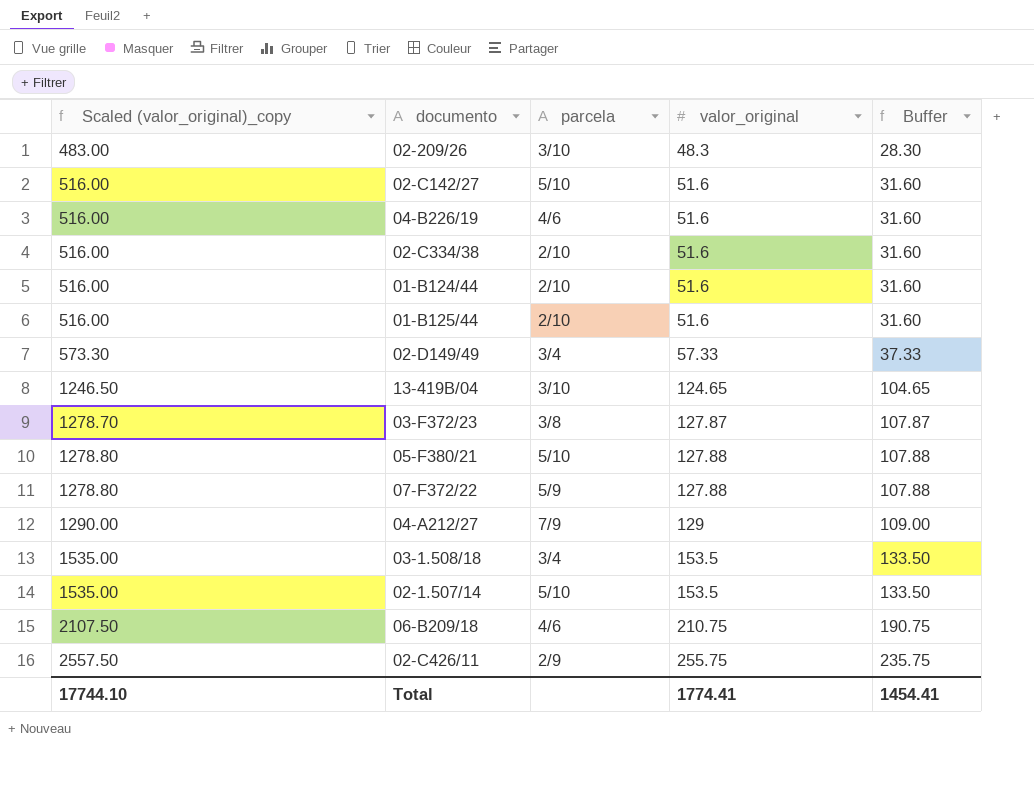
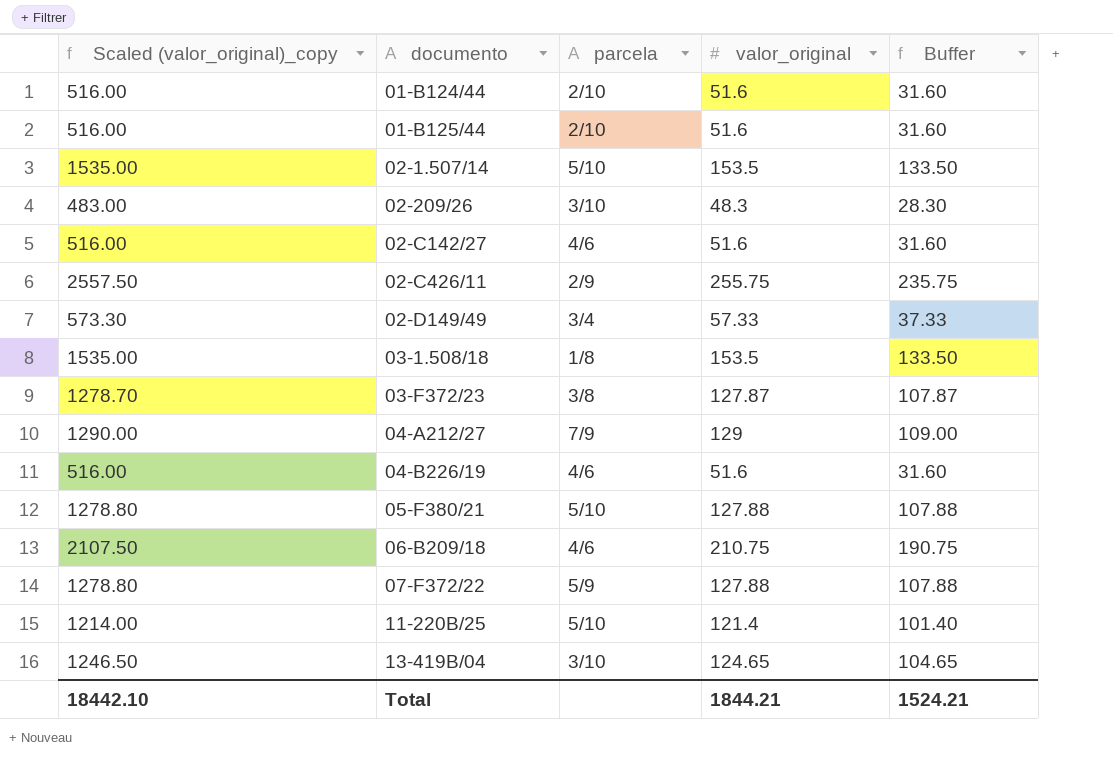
row order: Scaled (valor_original)_copy ascending -> documento ascending
row 02-C334/38: 516.00 | 2/10 | 51.6 | 31.60 -> none
02-C142/27 | parcela: 5/10 -> 4/6
03-1.508/18 | parcela: 3/4 -> 1/8
row 11-220B/25: none -> 1214.00 | 5/10 | 121.4 | 101.40
Total | Scaled (valor_original)_copy: 17744.10 -> 18442.10
Total | valor_original: 1774.41 -> 1844.21
Total | Buffer: 1454.41 -> 1524.21

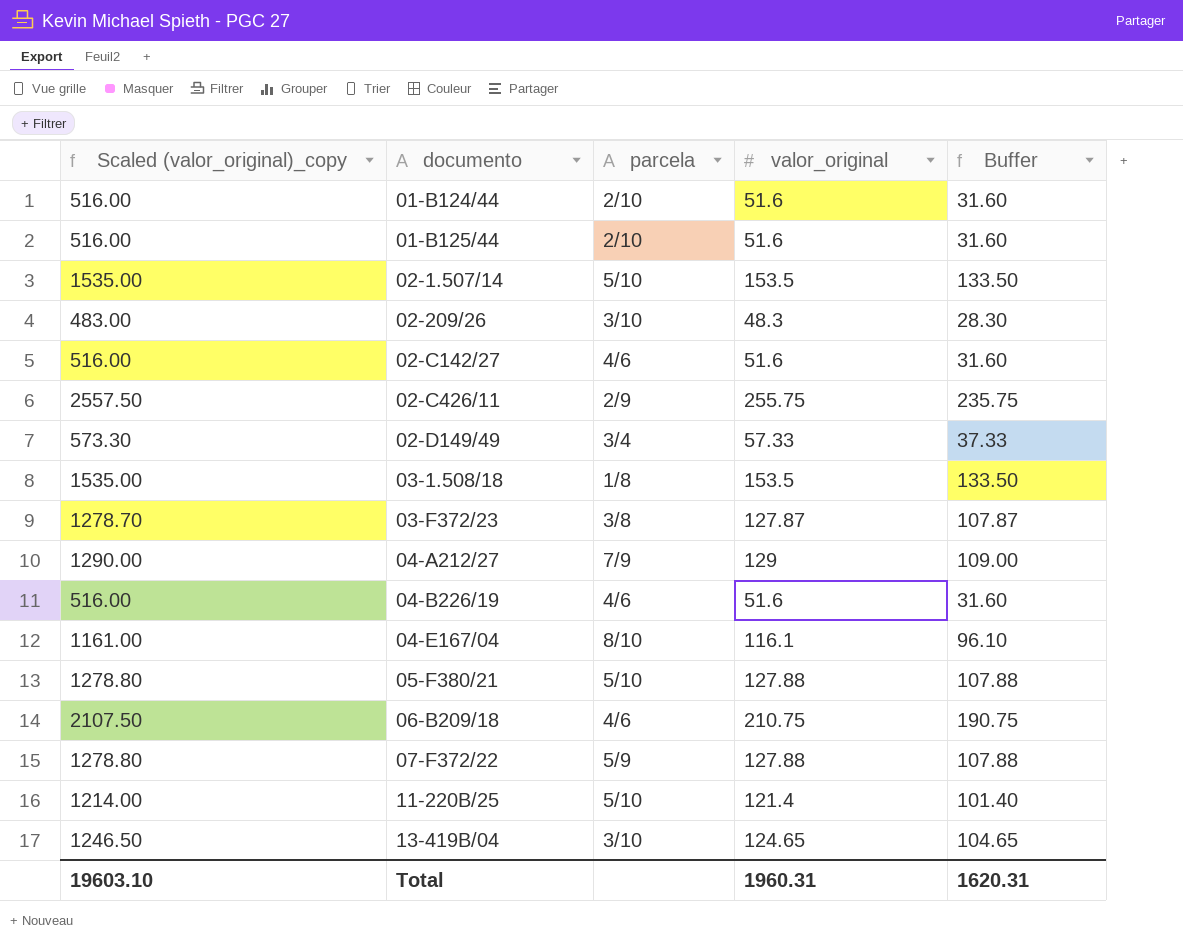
row 04-E167/04: none -> 1161.00 | 8/10 | 116.1 | 96.10
Total | Scaled (valor_original)_copy: 18442.10 -> 19603.10
Total | valor_original: 1844.21 -> 1960.31
Total | Buffer: 1524.21 -> 1620.31

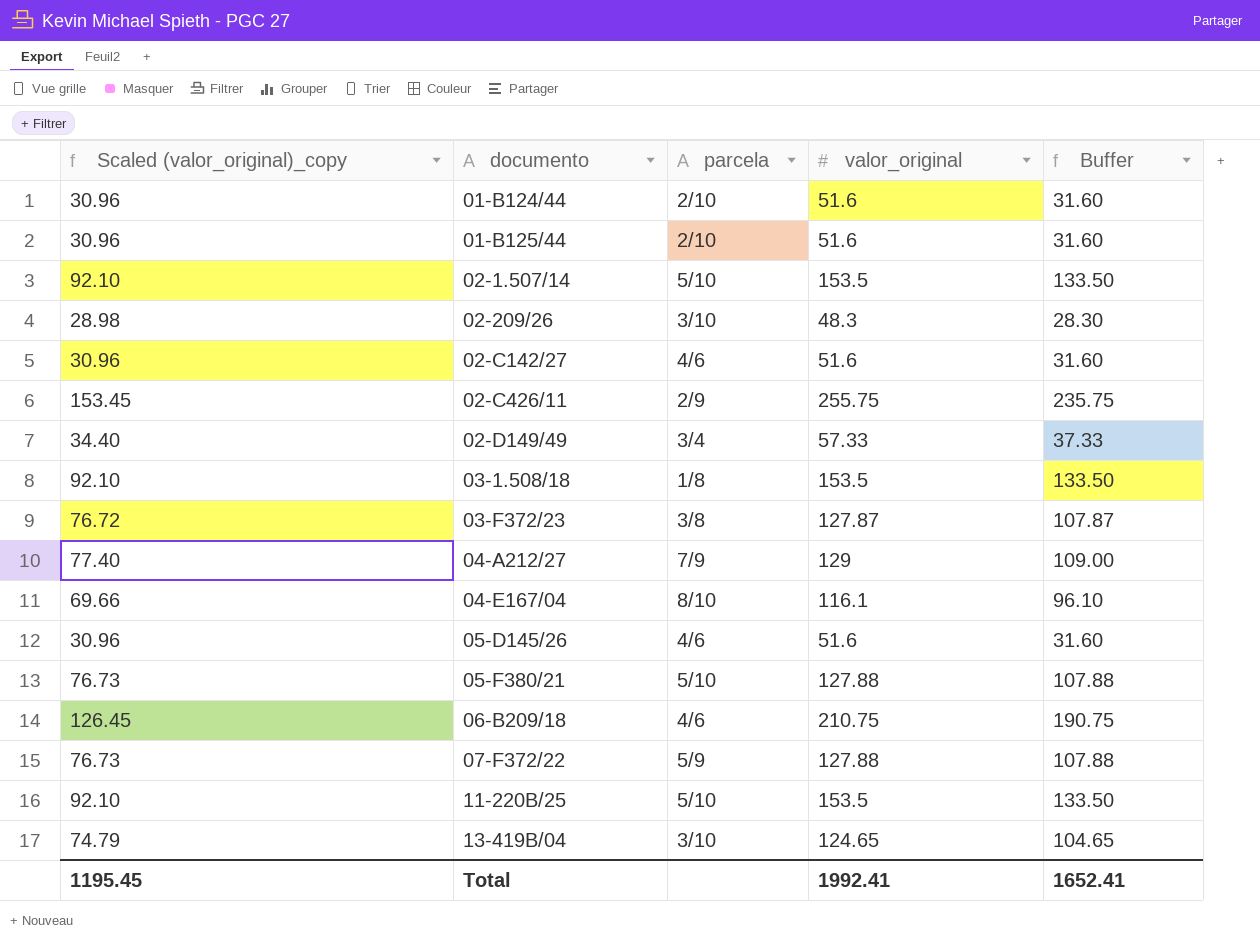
column Scaled (valor_original)_copy | formula: [valor_original] * 10 -> [valor_original] * 0.6
row 04-B226/19: 516.00 | 4/6 | 51.6 | 31.60 -> none
row 05-D145/26: none -> 30.96 | 4/6 | 51.6 | 31.60
11-220B/25 | valor_original: 121.4 -> 153.5
11-220B/25 | Buffer: 101.40 -> 133.50
Total | Scaled (valor_original)_copy: 19603.10 -> 1195.45
Total | valor_original: 1960.31 -> 1992.41
Total | Buffer: 1620.31 -> 1652.41

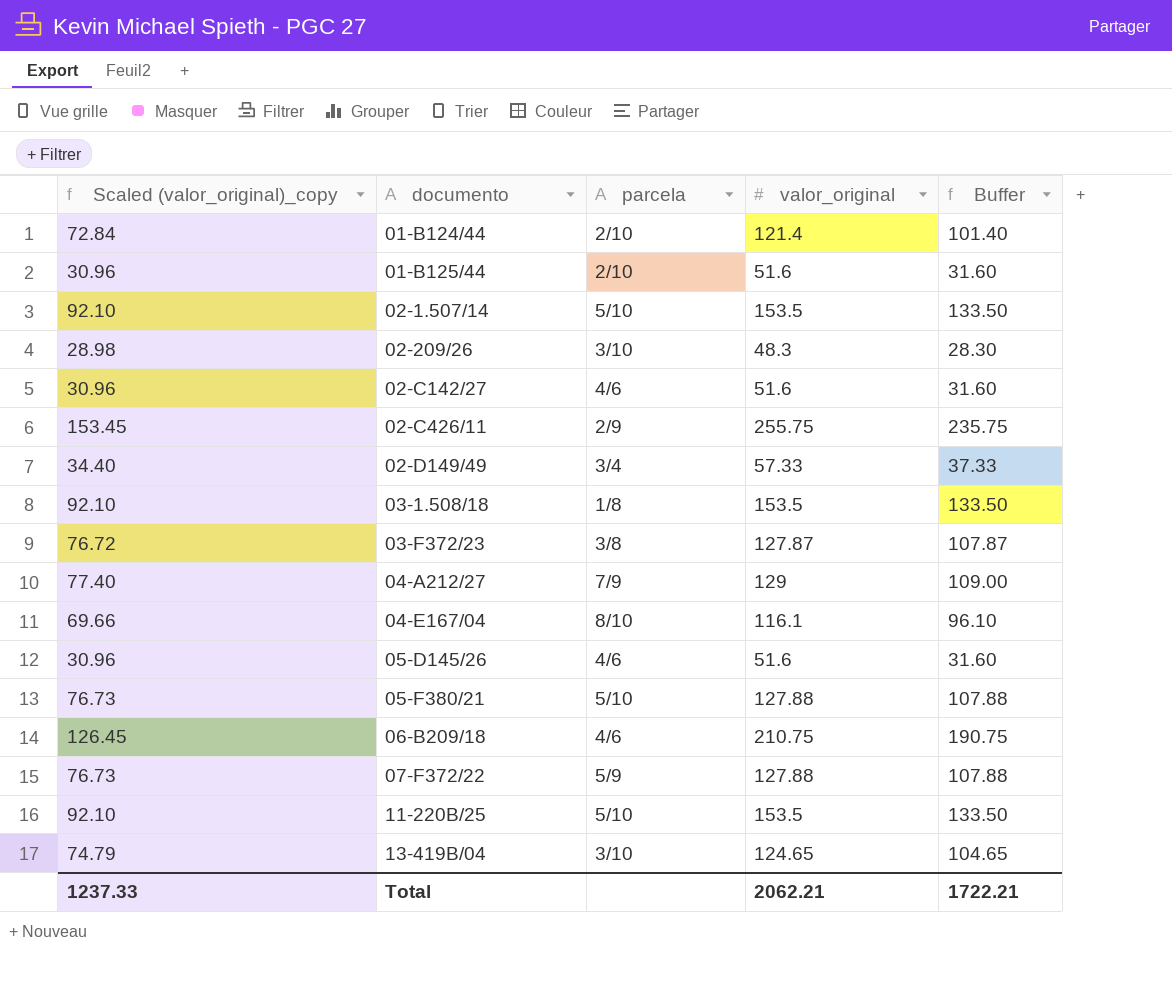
01-B124/44 | Scaled (valor_original)_copy: 30.96 -> 72.84
01-B124/44 | valor_original: 51.6 -> 121.4
01-B124/44 | Buffer: 31.60 -> 101.40
Total | Scaled (valor_original)_copy: 1195.45 -> 1237.33
Total | valor_original: 1992.41 -> 2062.21
Total | Buffer: 1652.41 -> 1722.21

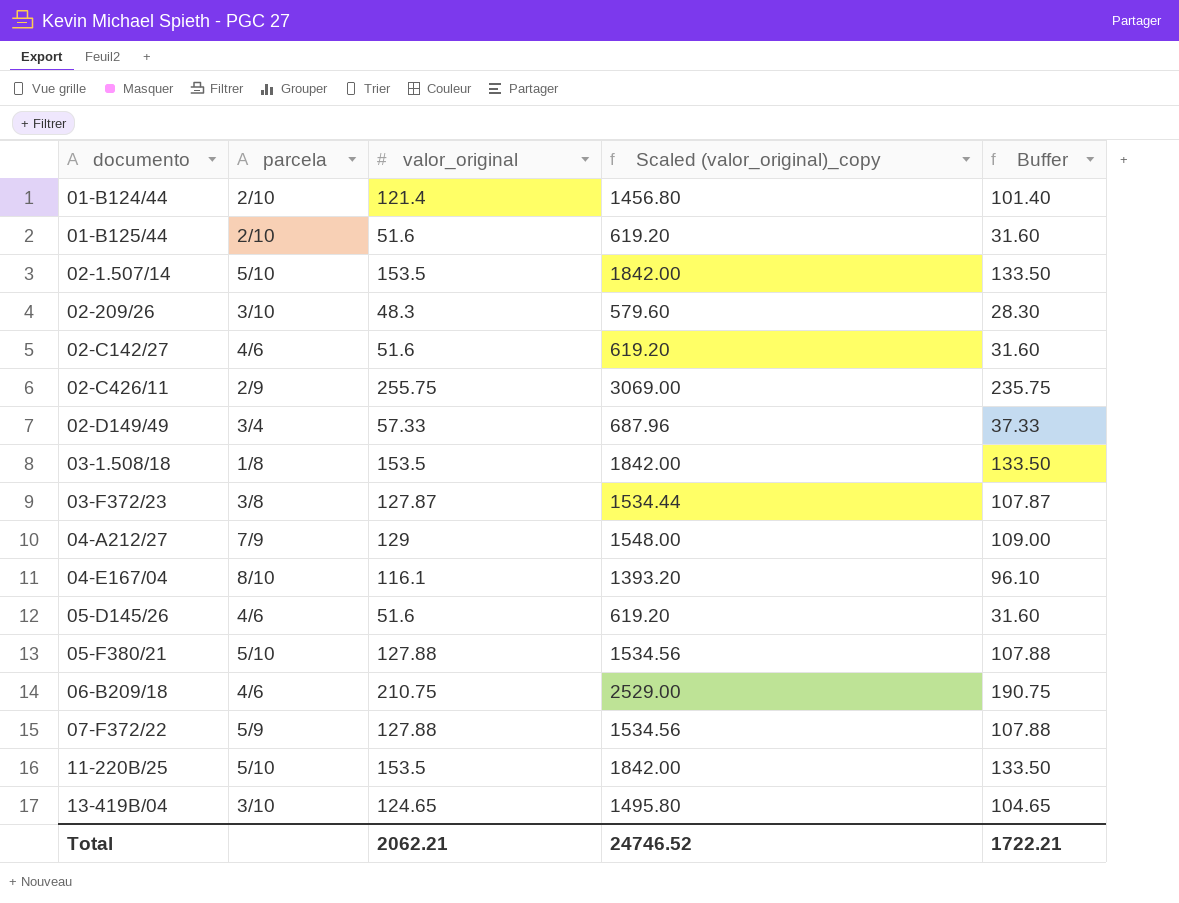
column Scaled (valor_original)_copy | formula: [valor_original] * 0.6 -> [valor_original] * 12
column Scaled (valor_original)_copy | position: 1 -> 4
Total | Scaled (valor_original)_copy: 1237.33 -> 24746.52

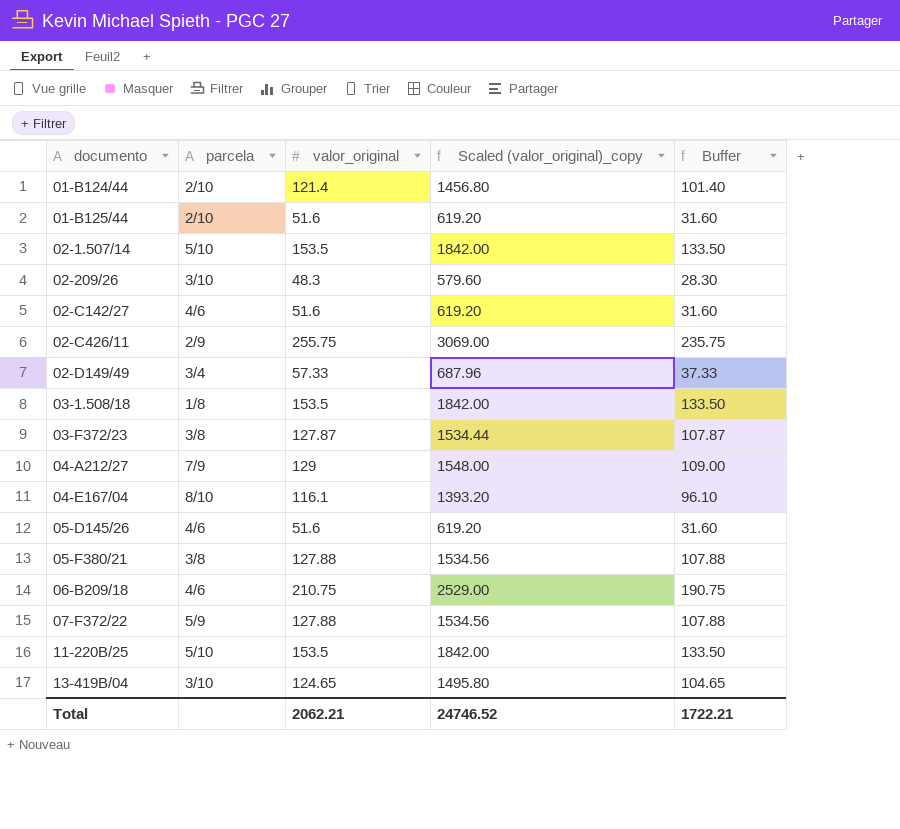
05-F380/21 | parcela: 5/10 -> 3/8

